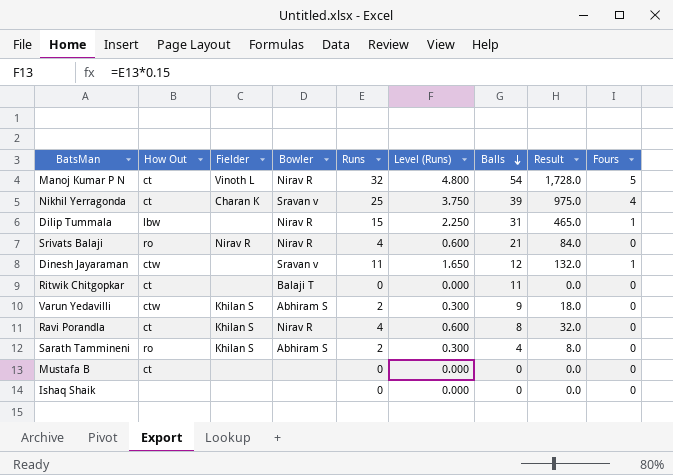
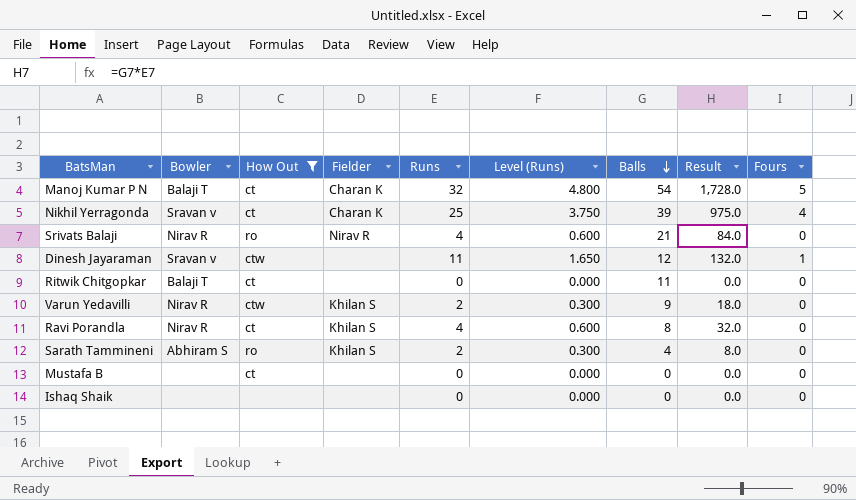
filter: none -> How Out != lbw
column Bowler | position: 4 -> 2
Manoj Kumar P N | Bowler: Nirav R -> Balaji T
Manoj Kumar P N | Fielder: Vinoth L -> Charan K
Varun Yedavilli | Bowler: Abhiram S -> Nirav R

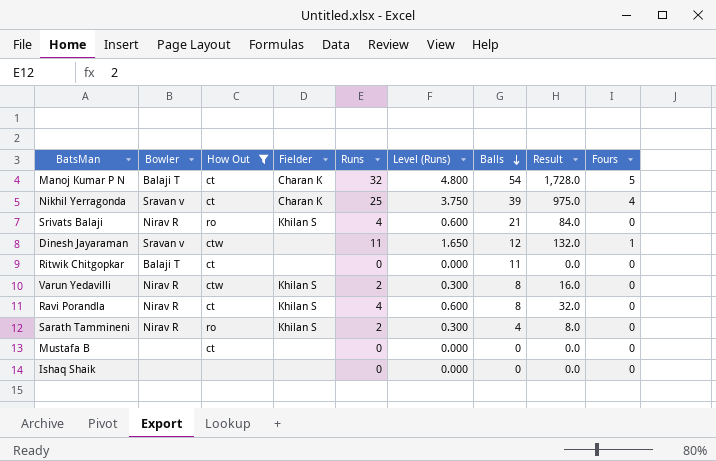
Srivats Balaji | Fielder: Nirav R -> Khilan S
Varun Yedavilli | Balls: 9 -> 8
Varun Yedavilli | Result: 18.0 -> 16.0
Sarath Tammineni | Bowler: Abhiram S -> Nirav R

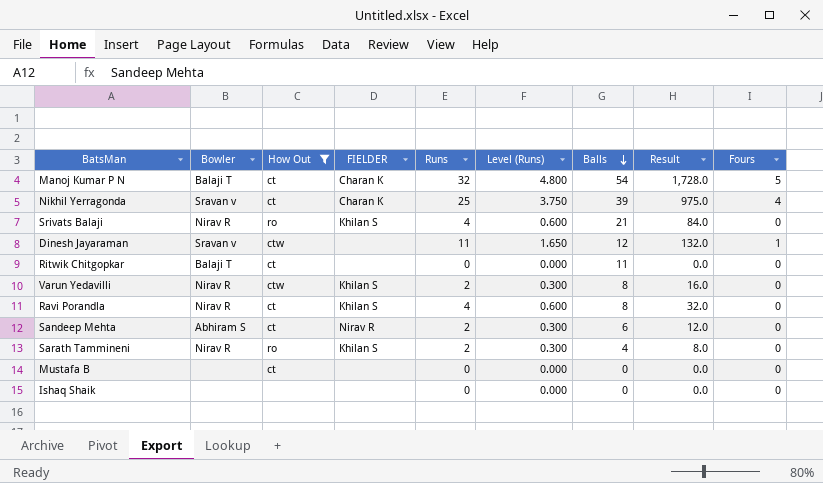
column name: Fielder -> FIELDER
row Sandeep Mehta: none -> Abhiram S | ct | Nirav R | 2 | 0.300 | 6 | 12.0 | 0

